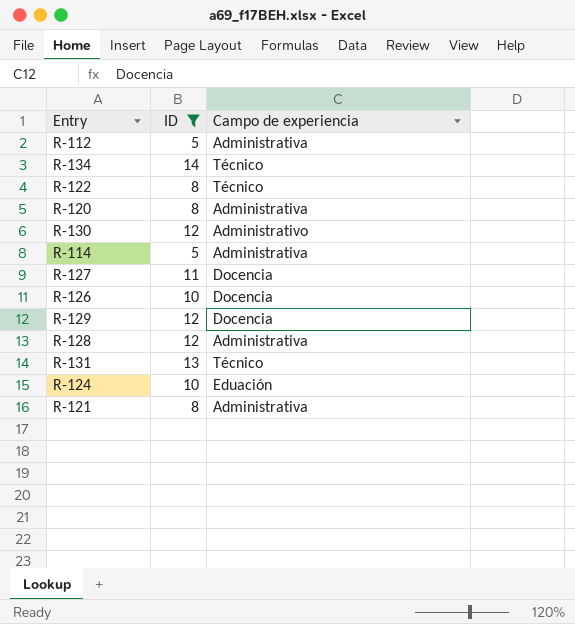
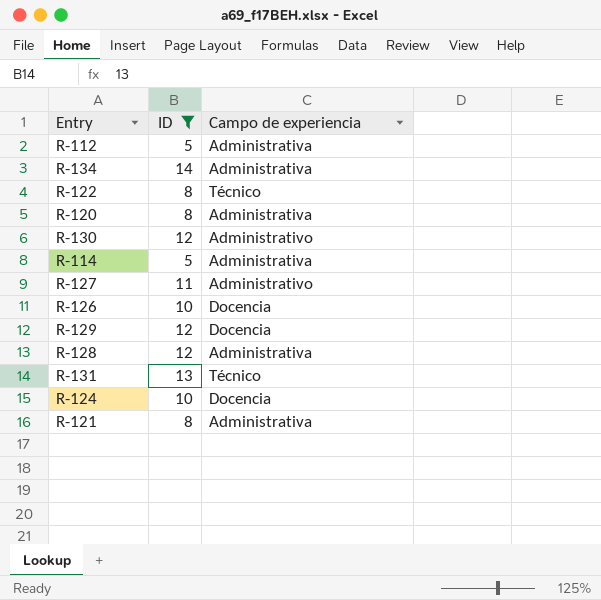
R-134 | Campo de experiencia: Técnico -> Administrativa
R-127 | Campo de experiencia: Docencia -> Administrativo
R-124 | Campo de experiencia: Eduación -> Docencia

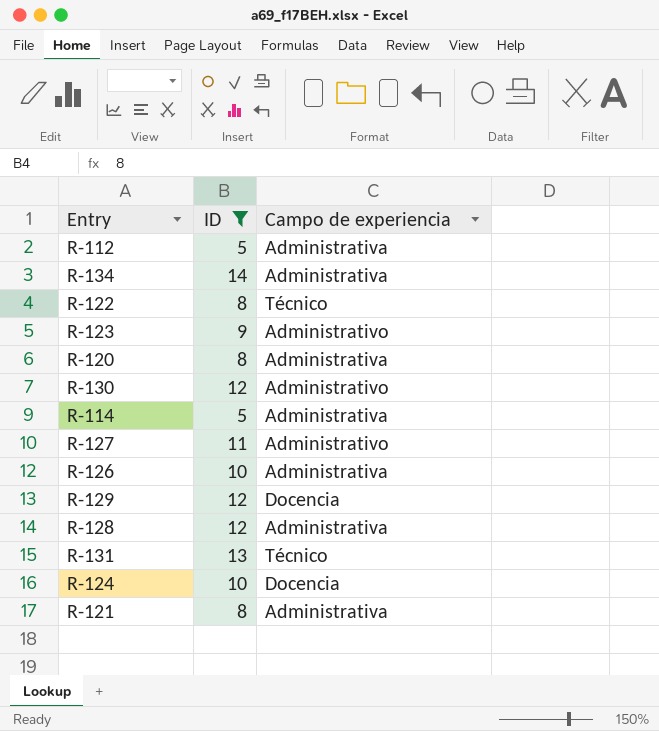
row R-123: none -> 9 | Administrativo
R-126 | Campo de experiencia: Docencia -> Administrativa

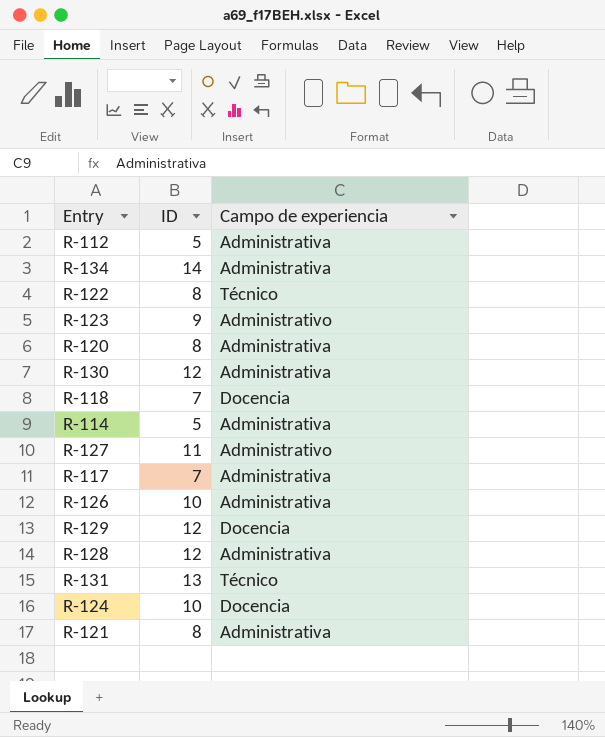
filter: ID != 7 -> none
R-130 | Campo de experiencia: Administrativo -> Administrativa

